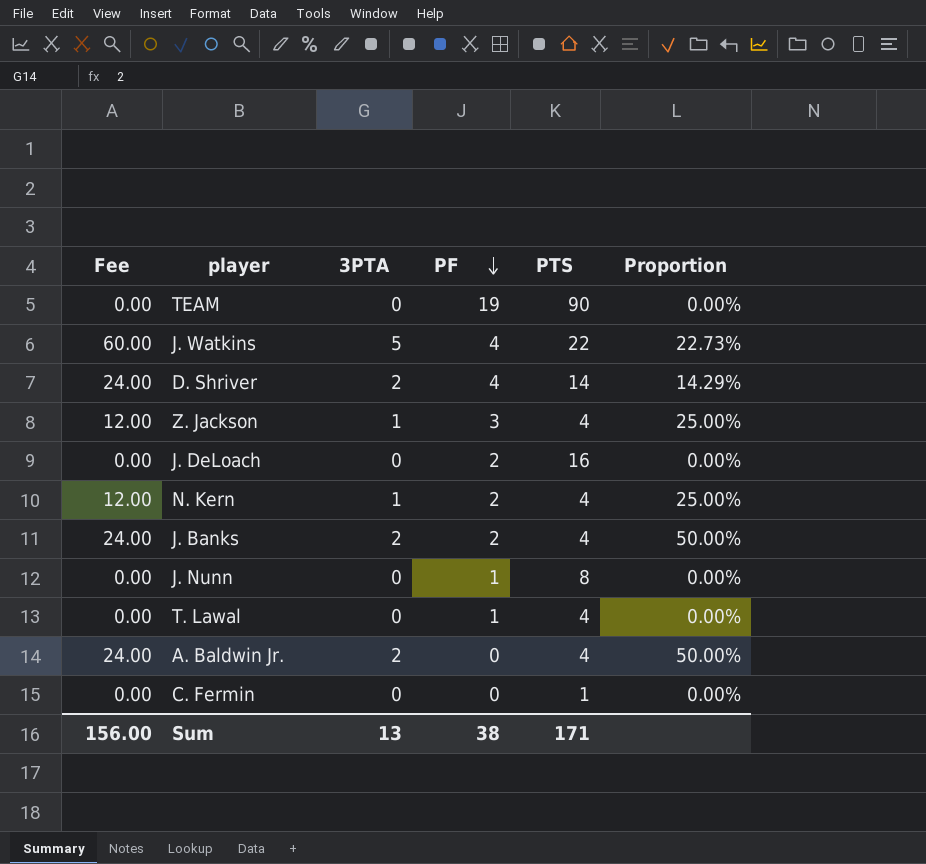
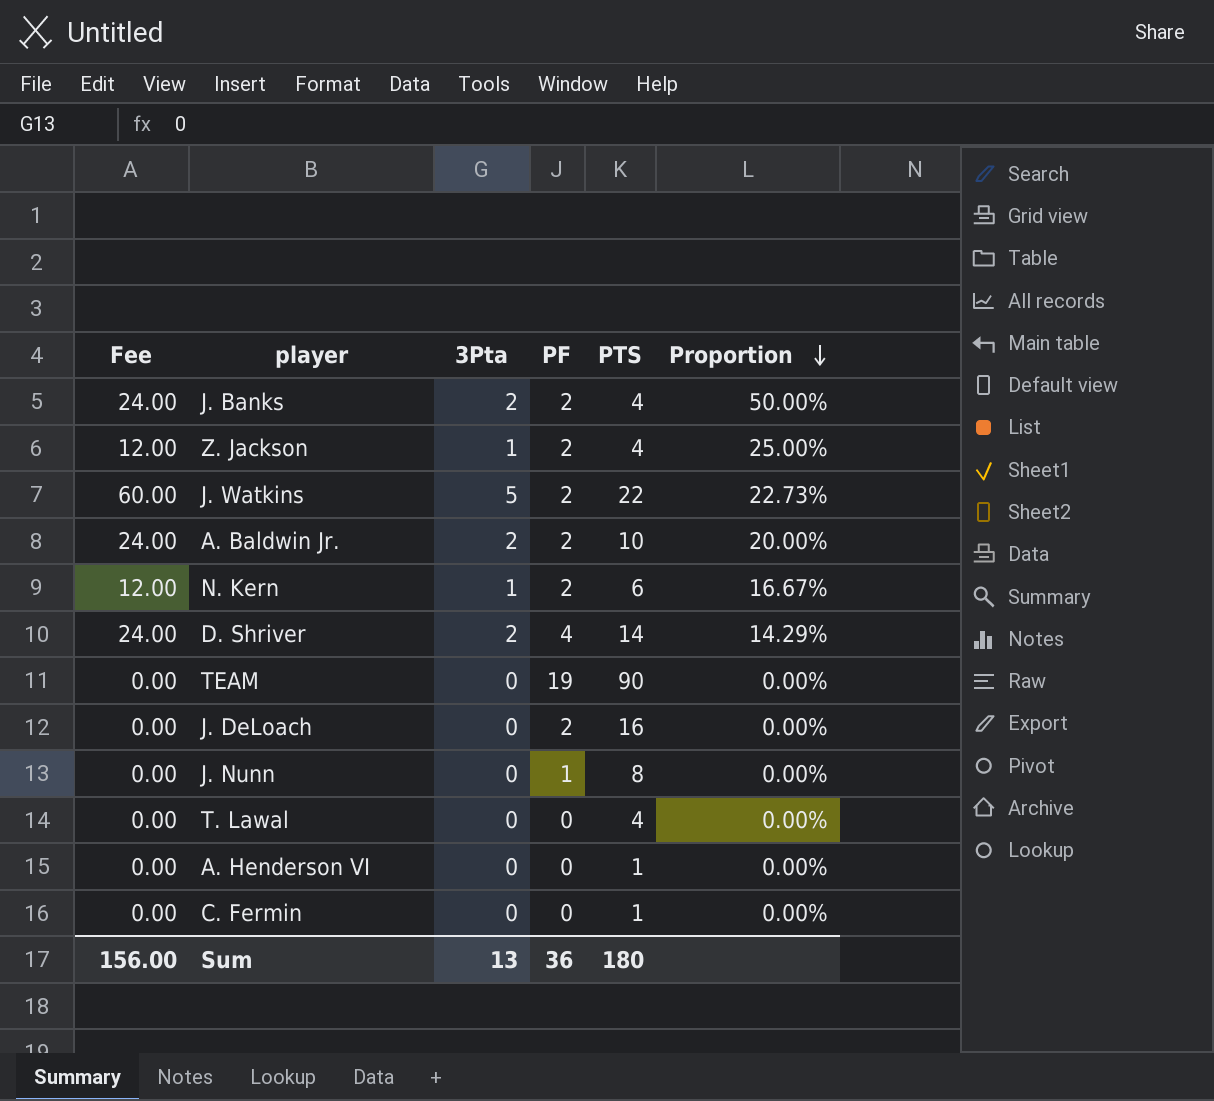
row order: PF descending -> Proportion descending
column name: 3PTA -> 3Pta
Z. Jackson | PF: 3 -> 2
J. Watkins | PF: 4 -> 2
A. Baldwin Jr. | PF: 0 -> 2
A. Baldwin Jr. | PTS: 4 -> 10
A. Baldwin Jr. | Proportion: 50.00% -> 20.00%
N. Kern | PTS: 4 -> 6
N. Kern | Proportion: 25.00% -> 16.67%
T. Lawal | PF: 1 -> 0
row A. Henderson VI: none -> 0.00 | 0 | 0 | 1 | 0.00%
Sum | PF: 38 -> 36
Sum | PTS: 171 -> 180

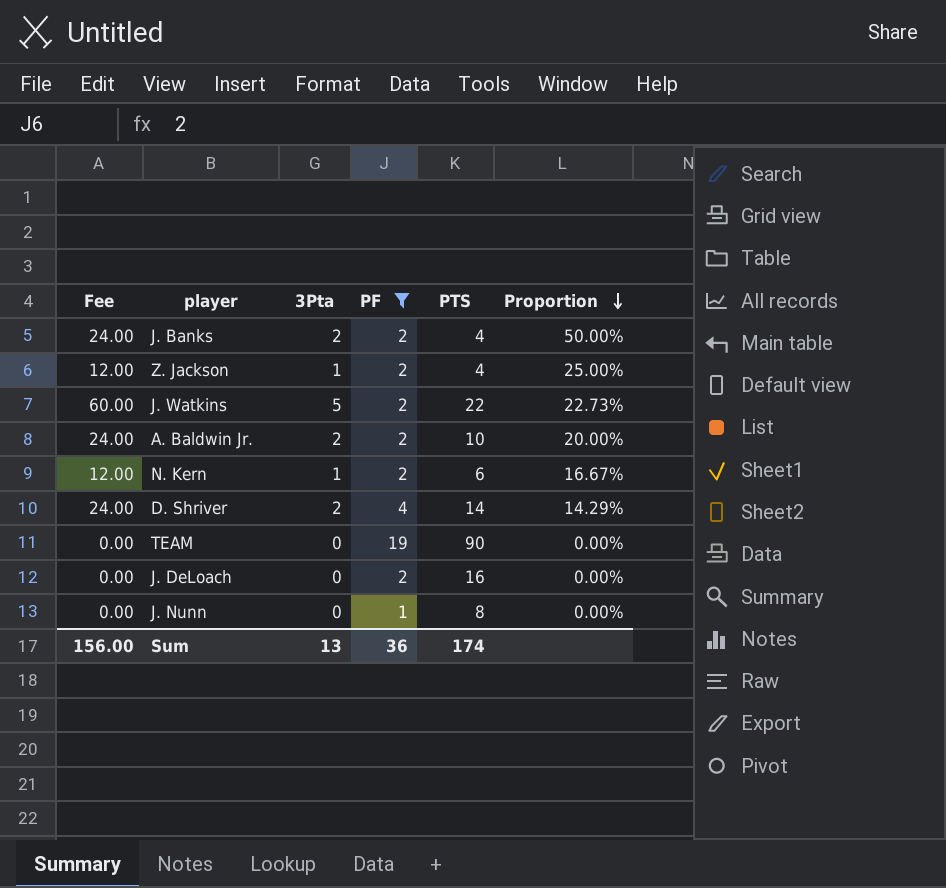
filter: none -> PF != 0
Sum | PTS: 180 -> 174

